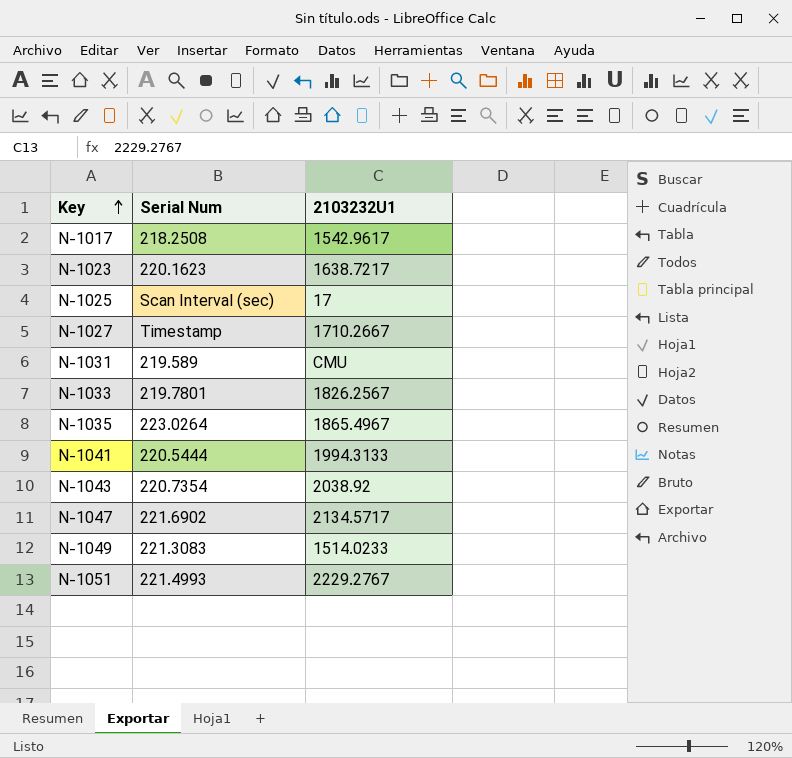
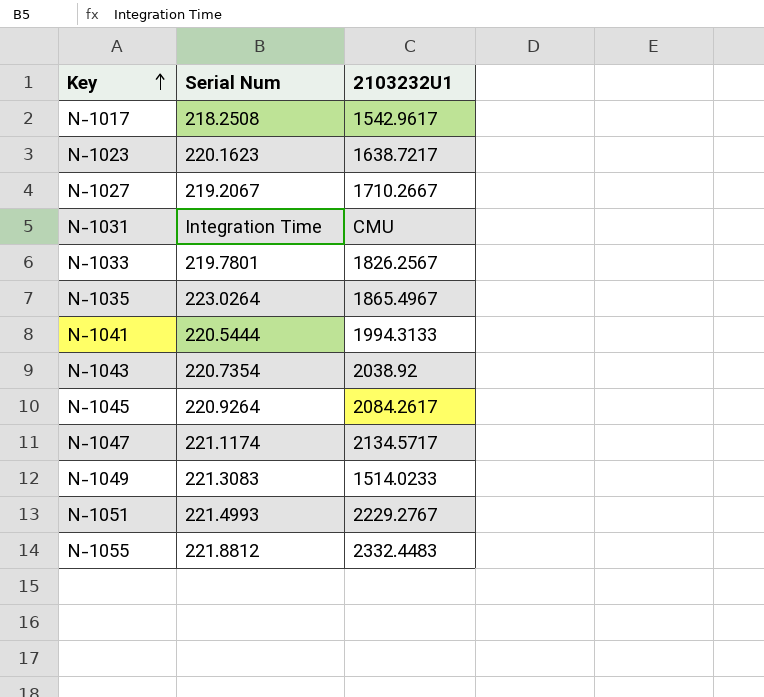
row N-1025: Scan Interval (sec) | 17 -> none
N-1027 | Serial Num: Timestamp -> 219.2067
N-1031 | Serial Num: 219.589 -> Integration Time
row N-1045: none -> 220.9264 | 2084.2617
N-1047 | Serial Num: 221.6902 -> 221.1174
row N-1055: none -> 221.8812 | 2332.4483

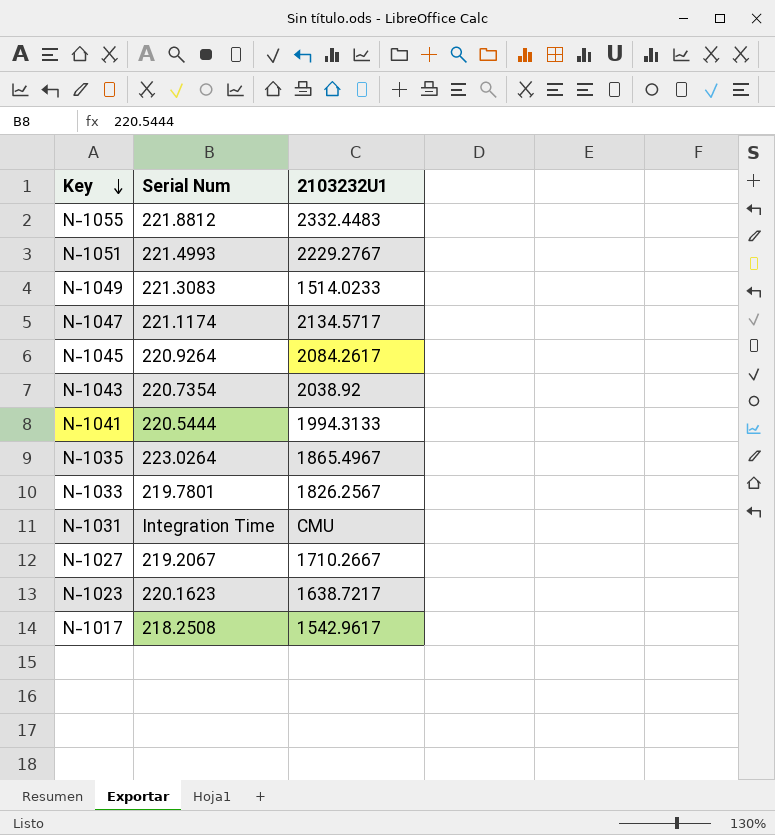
row order: Key ascending -> Key descending

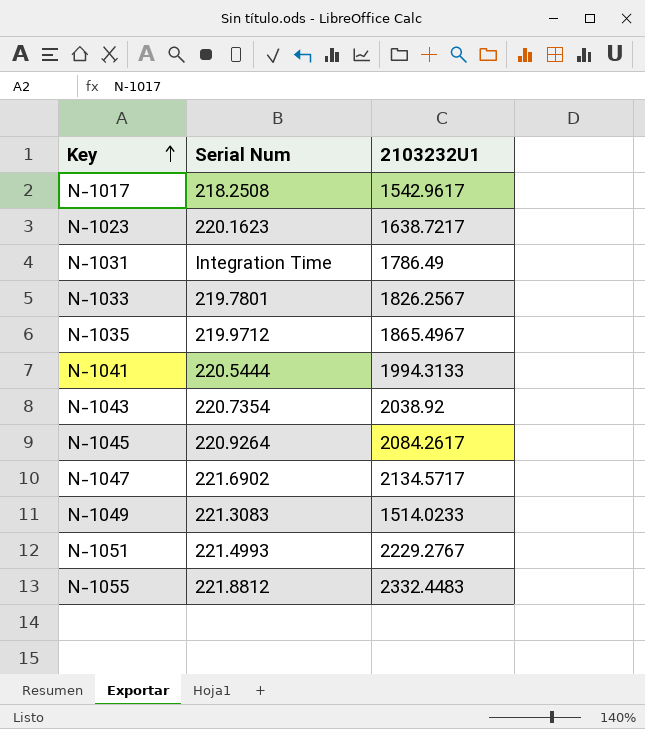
row order: Key descending -> Key ascending
row N-1027: 219.2067 | 1710.2667 -> none
N-1031 | 2103232U1: CMU -> 1786.49
N-1035 | Serial Num: 223.0264 -> 219.9712
N-1047 | Serial Num: 221.1174 -> 221.6902

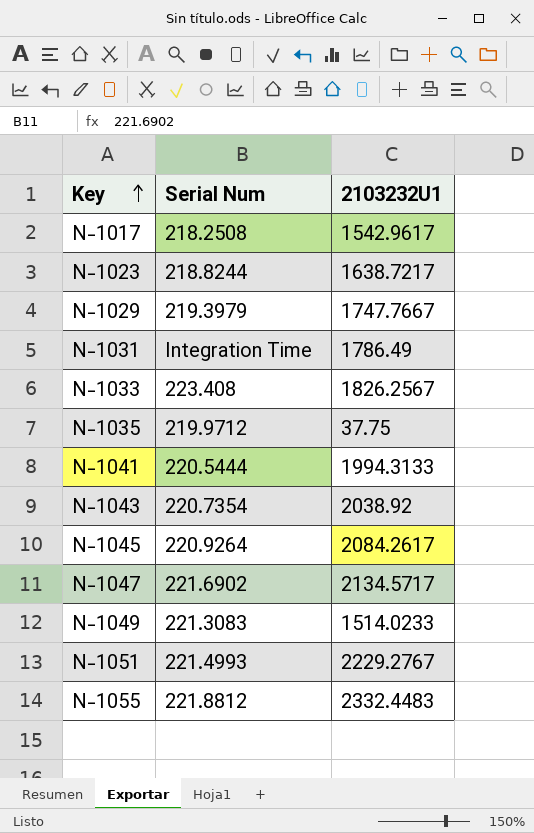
N-1023 | Serial Num: 220.1623 -> 218.8244
row N-1029: none -> 219.3979 | 1747.7667
N-1033 | Serial Num: 219.7801 -> 223.408
N-1035 | 2103232U1: 1865.4967 -> 37.75

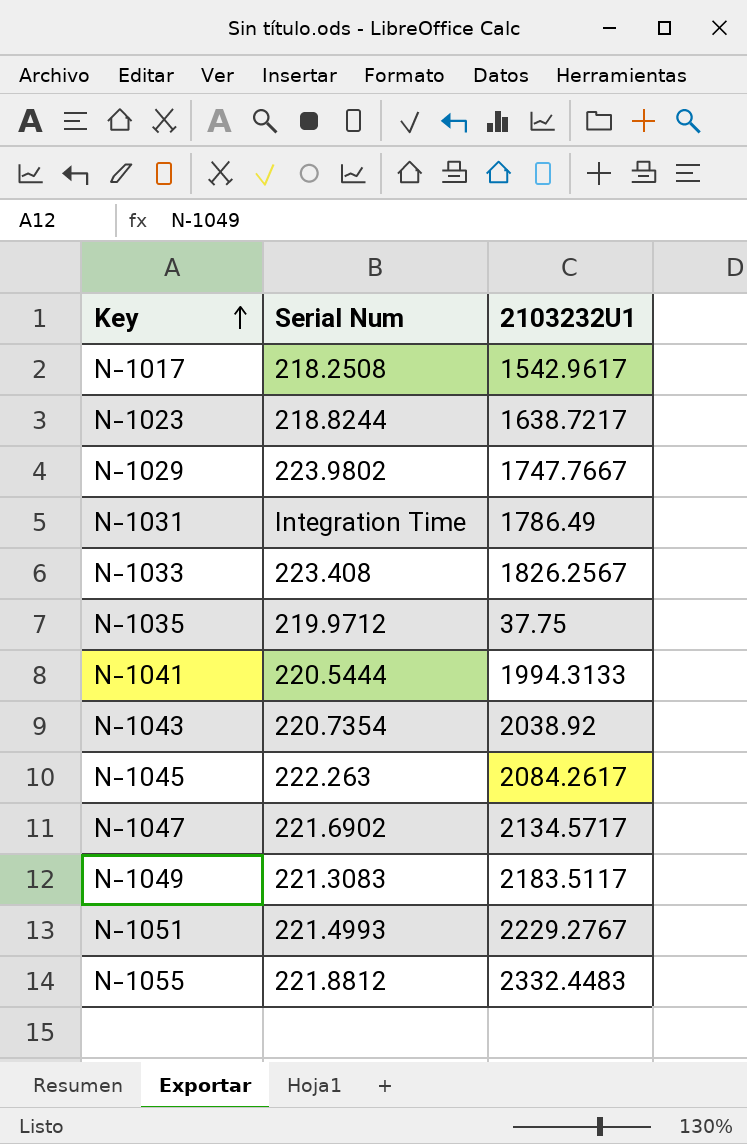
N-1029 | Serial Num: 219.3979 -> 223.9802
N-1045 | Serial Num: 220.9264 -> 222.263
N-1049 | 2103232U1: 1514.0233 -> 2183.5117

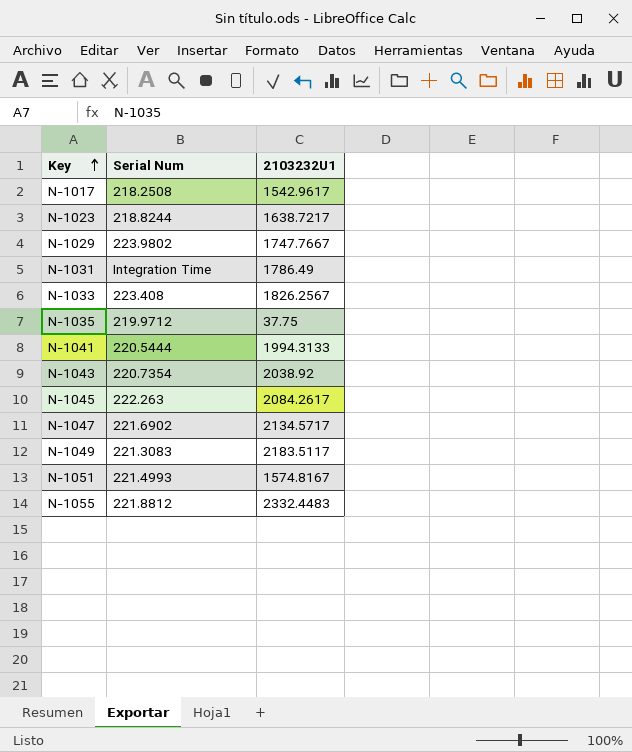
N-1051 | 2103232U1: 2229.2767 -> 1574.8167

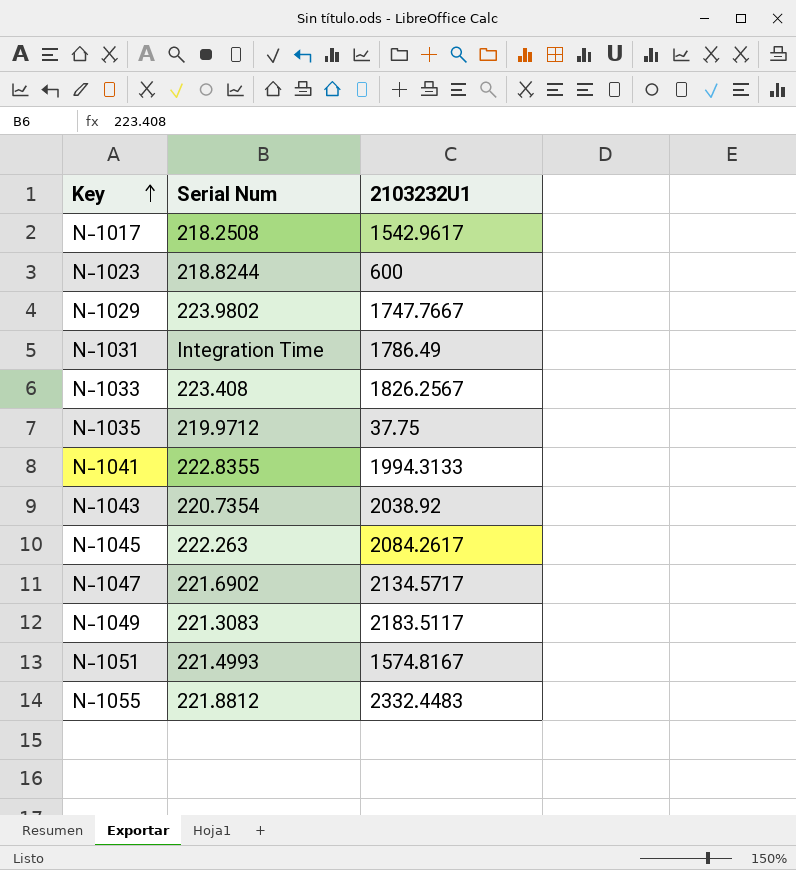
N-1023 | 2103232U1: 1638.7217 -> 600
N-1041 | Serial Num: 220.5444 -> 222.8355

